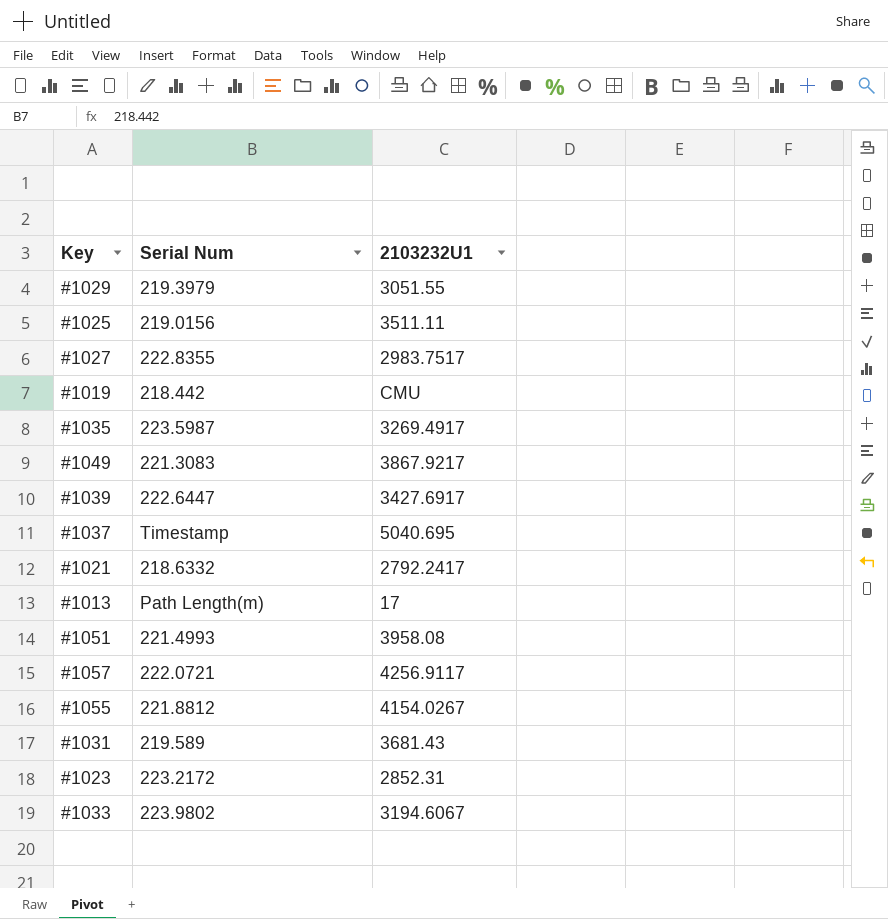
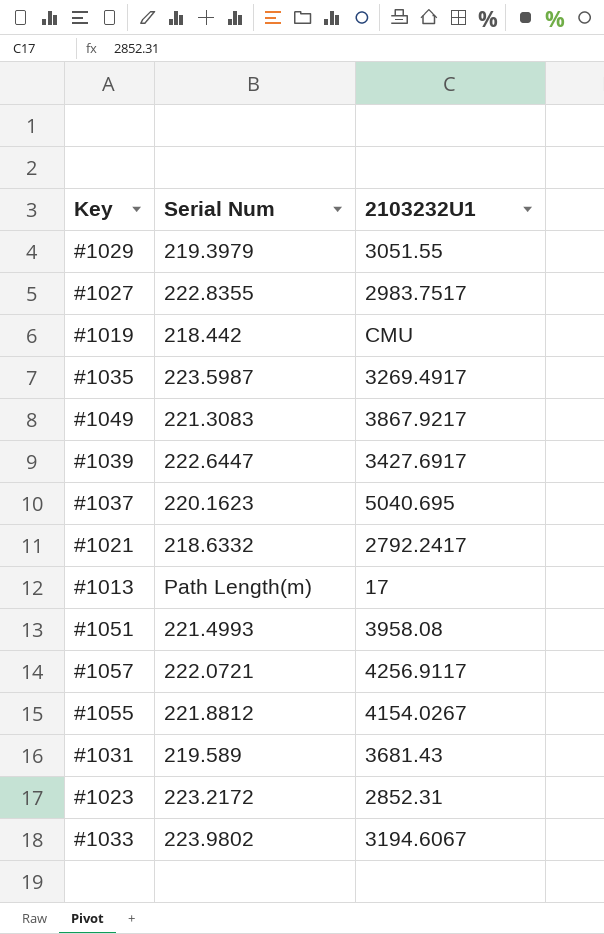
row #1025: 219.0156 | 3511.11 -> none
#1037 | Serial Num: Timestamp -> 220.1623

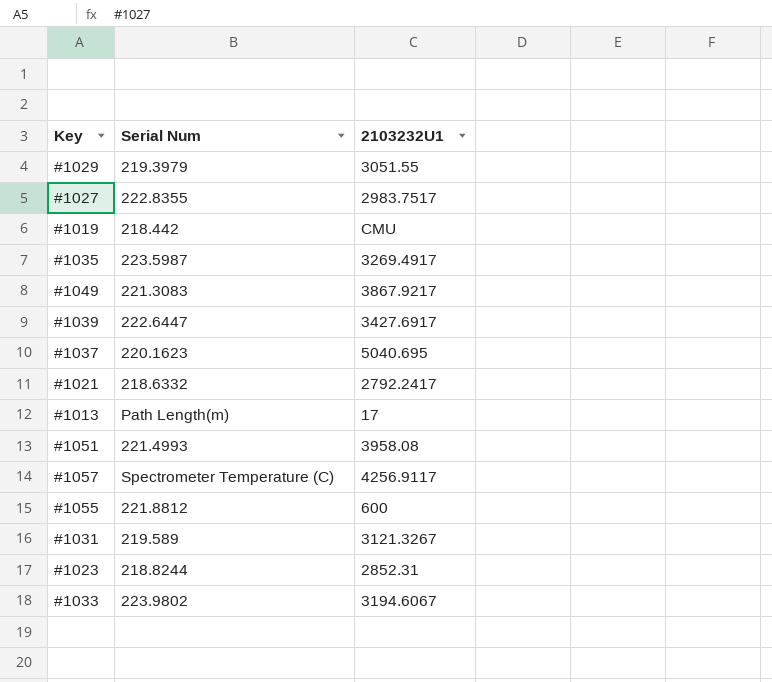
#1057 | Serial Num: 222.0721 -> Spectrometer Temperature (C)
#1055 | 2103232U1: 4154.0267 -> 600
#1031 | 2103232U1: 3681.43 -> 3121.3267
#1023 | Serial Num: 223.2172 -> 218.8244

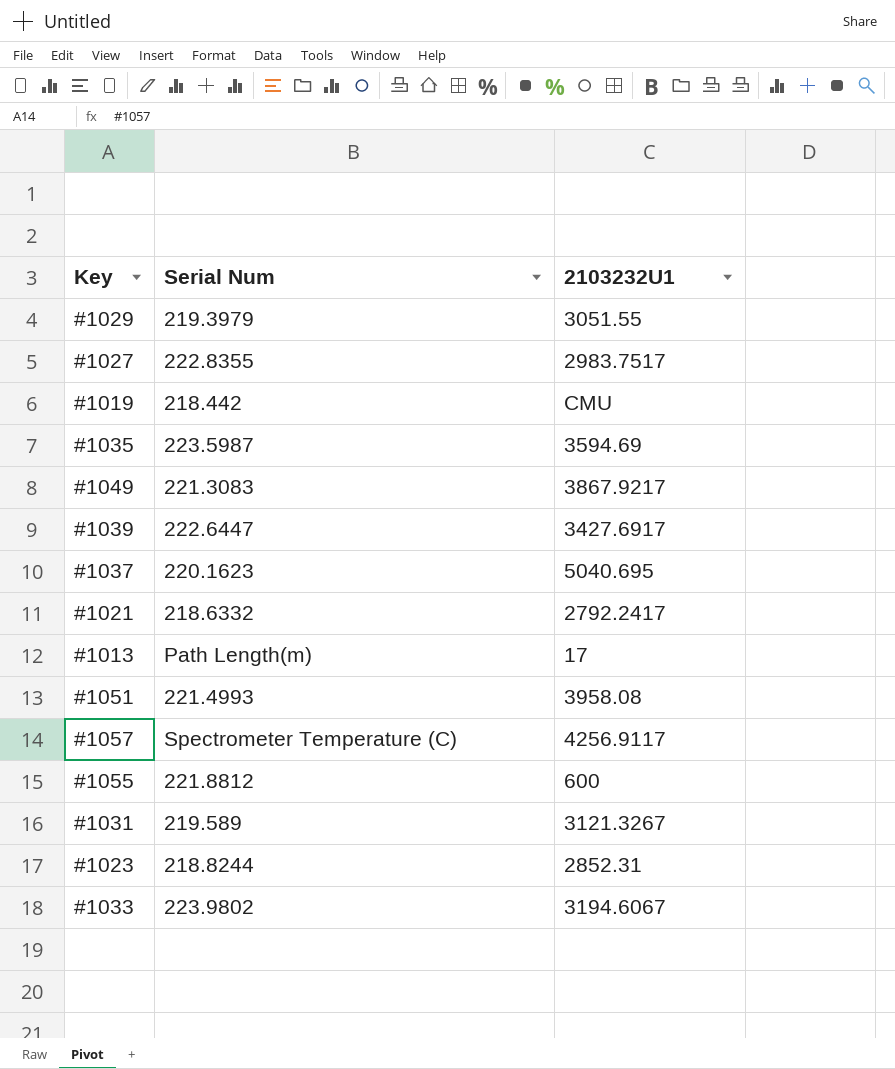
#1035 | 2103232U1: 3269.4917 -> 3594.69

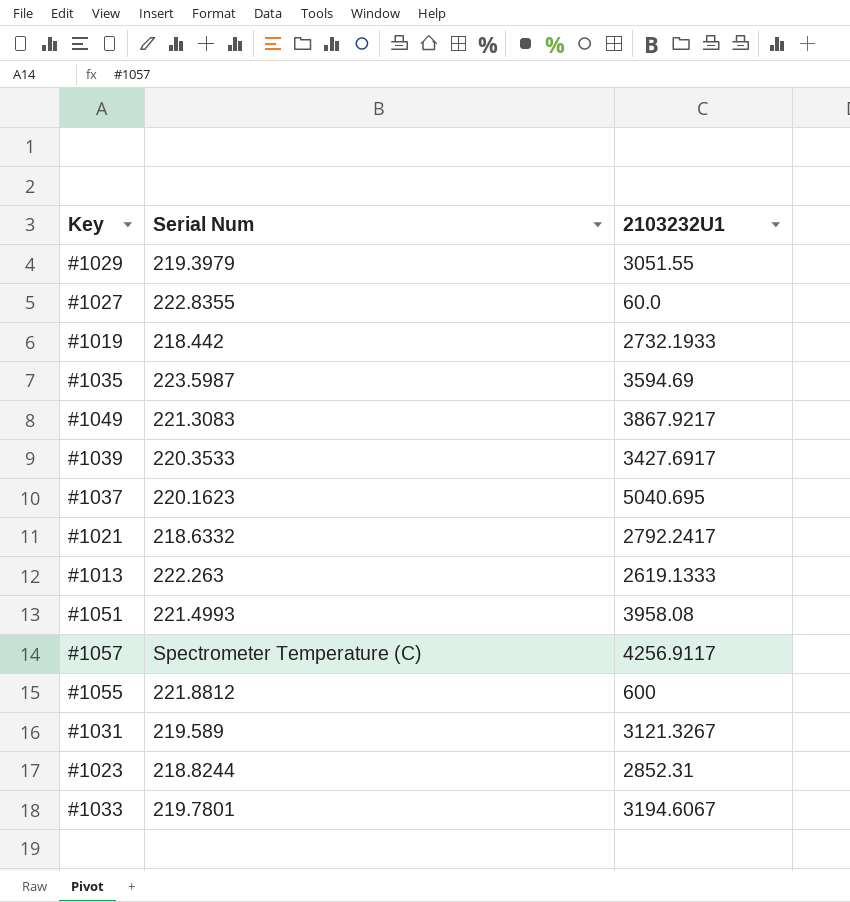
#1027 | 2103232U1: 2983.7517 -> 60.0
#1019 | 2103232U1: CMU -> 2732.1933
#1039 | Serial Num: 222.6447 -> 220.3533
#1013 | Serial Num: Path Length(m) -> 222.263
#1013 | 2103232U1: 17 -> 2619.1333
#1033 | Serial Num: 223.9802 -> 219.7801

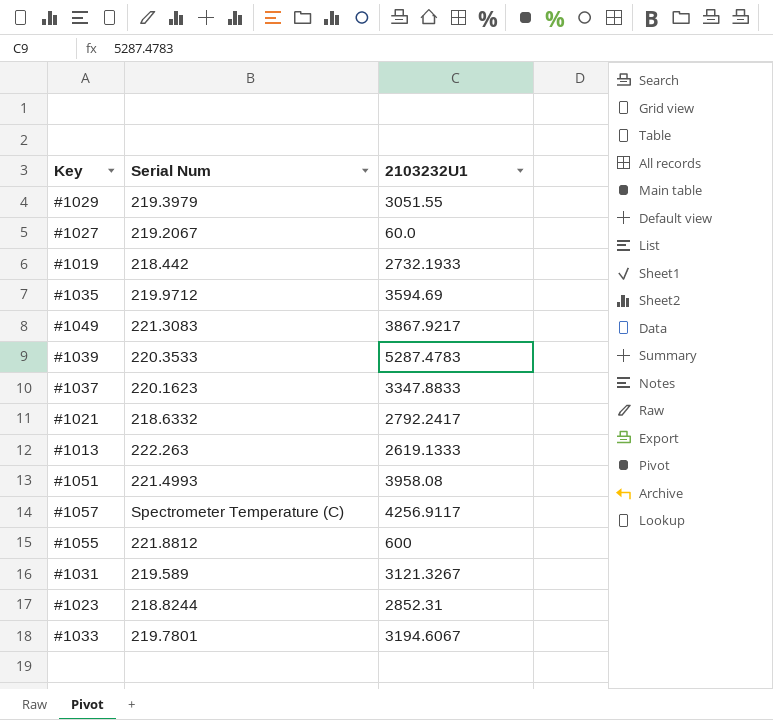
#1027 | Serial Num: 222.8355 -> 219.2067
#1035 | Serial Num: 223.5987 -> 219.9712
#1039 | 2103232U1: 3427.6917 -> 5287.4783
#1037 | 2103232U1: 5040.695 -> 3347.8833

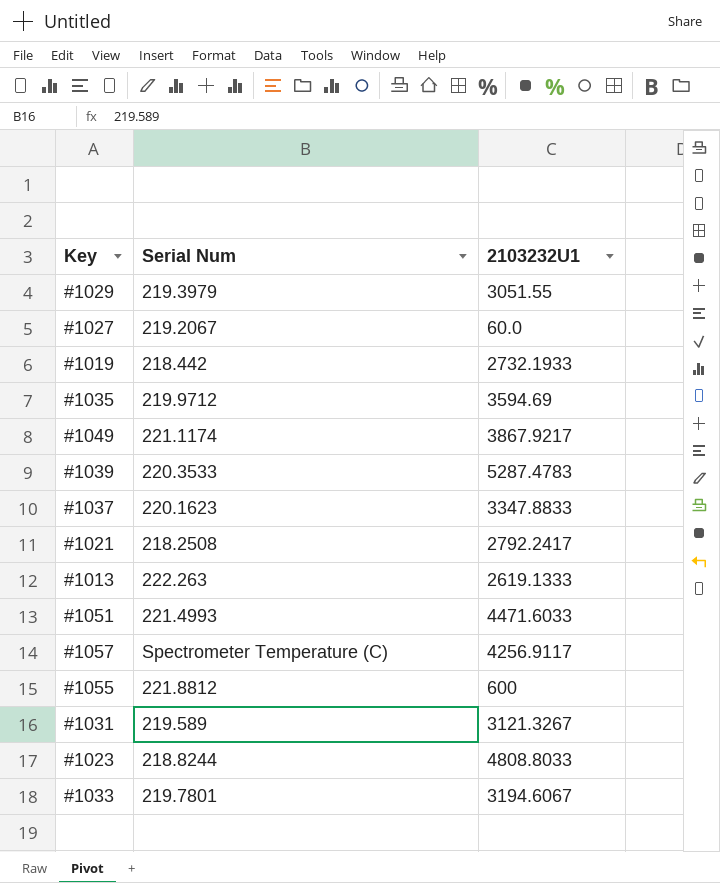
#1049 | Serial Num: 221.3083 -> 221.1174
#1021 | Serial Num: 218.6332 -> 218.2508
#1051 | 2103232U1: 3958.08 -> 4471.6033
#1023 | 2103232U1: 2852.31 -> 4808.8033

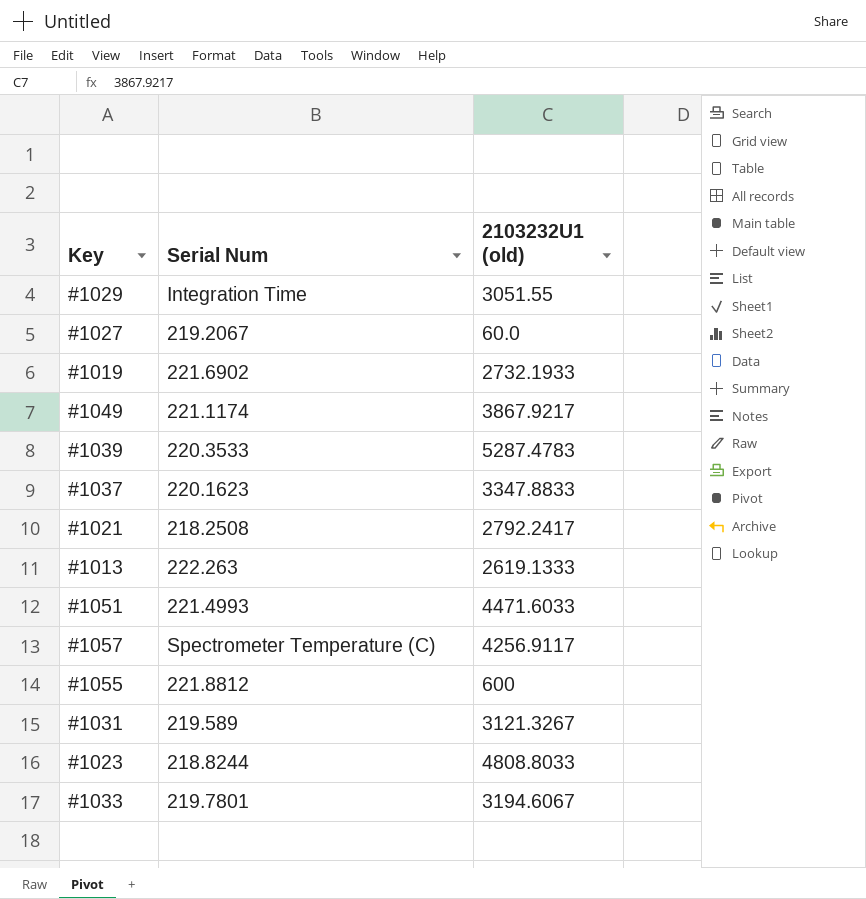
column name: 2103232U1 -> 2103232U1 (old)
row #1035: 219.9712 | 3594.69 -> none
#1029 | Serial Num: 219.3979 -> Integration Time
#1019 | Serial Num: 218.442 -> 221.6902

